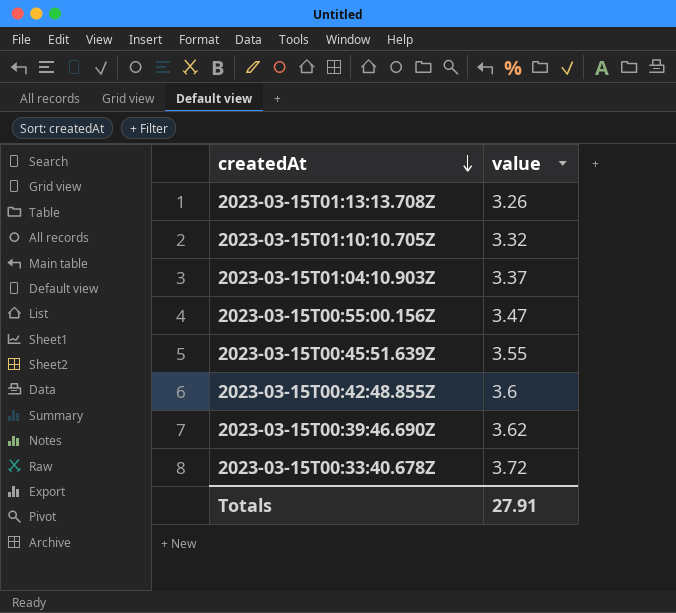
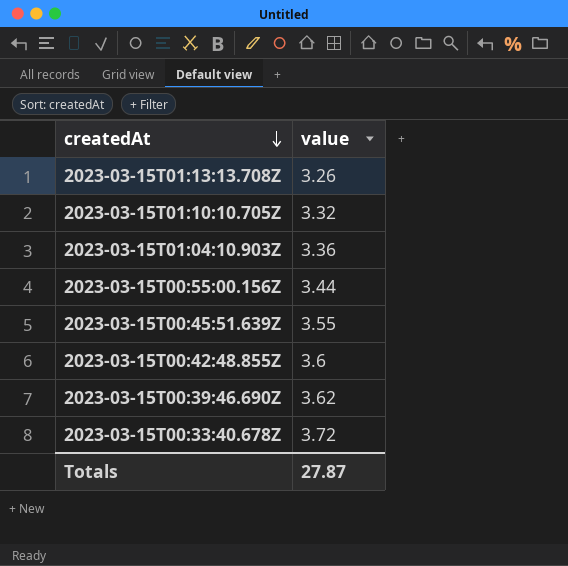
2023-03-15T01:04:10.903Z | value: 3.37 -> 3.36
2023-03-15T00:55:00.156Z | value: 3.47 -> 3.44
Totals | value: 27.91 -> 27.87

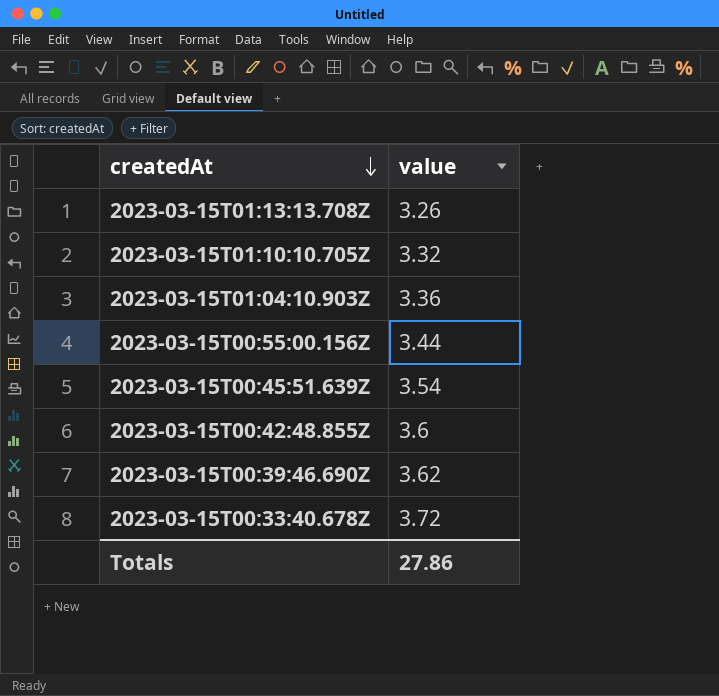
2023-03-15T00:45:51.639Z | value: 3.55 -> 3.54
Totals | value: 27.87 -> 27.86

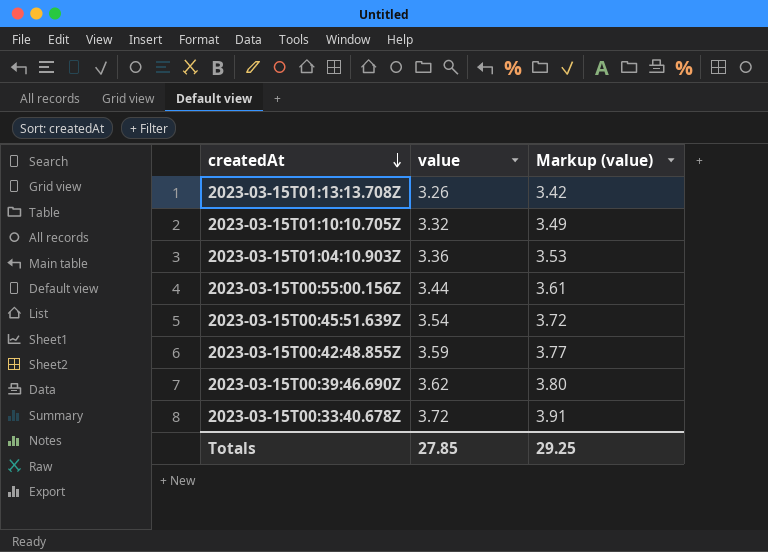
column Markup (value) | formula: none -> [value] * 1.05
2023-03-15T00:42:48.855Z | value: 3.6 -> 3.59
Totals | value: 27.86 -> 27.85

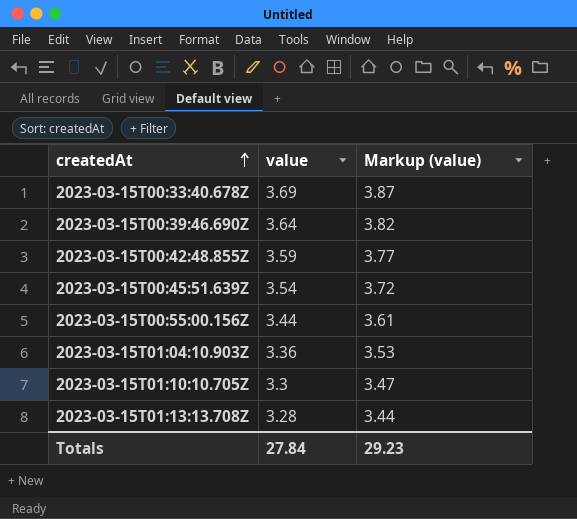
row order: createdAt descending -> createdAt ascending
2023-03-15T00:33:40.678Z | value: 3.72 -> 3.69
2023-03-15T00:33:40.678Z | Markup (value): 3.91 -> 3.87
2023-03-15T00:39:46.690Z | value: 3.62 -> 3.64
2023-03-15T00:39:46.690Z | Markup (value): 3.80 -> 3.82
2023-03-15T01:10:10.705Z | value: 3.32 -> 3.3
2023-03-15T01:10:10.705Z | Markup (value): 3.49 -> 3.47
2023-03-15T01:13:13.708Z | value: 3.26 -> 3.28
2023-03-15T01:13:13.708Z | Markup (value): 3.42 -> 3.44
Totals | value: 27.85 -> 27.84
Totals | Markup (value): 29.25 -> 29.23

